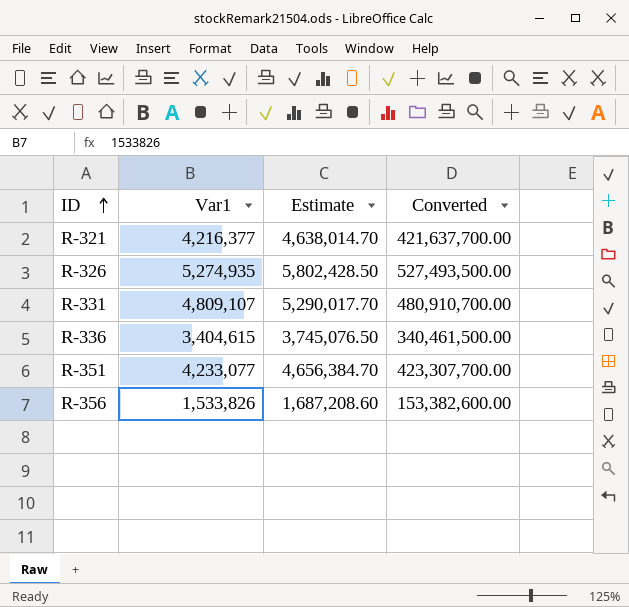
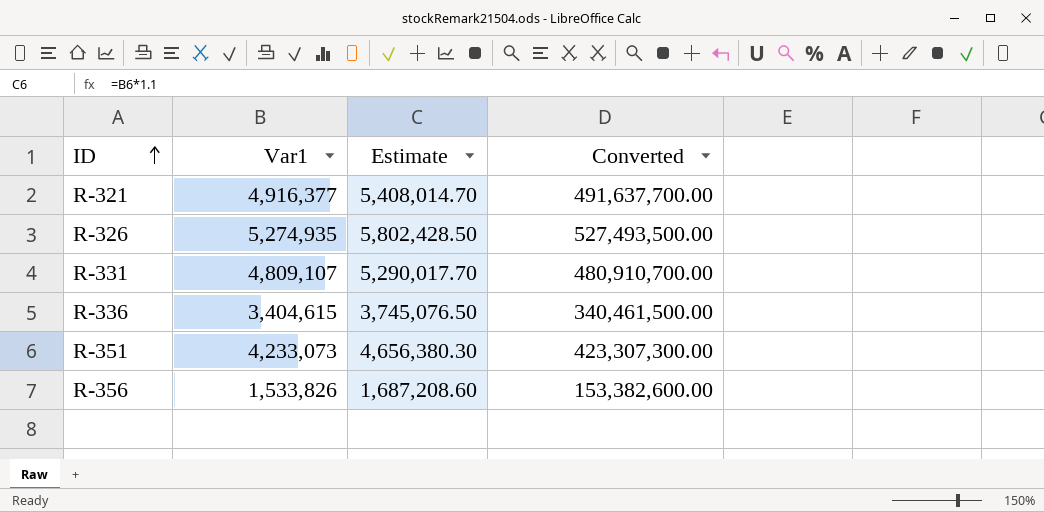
R-321 | Var1: 4,216,377 -> 4,916,377
R-321 | Estimate: 4,638,014.70 -> 5,408,014.70
R-321 | Converted: 421,637,700.00 -> 491,637,700.00
R-351 | Var1: 4,233,077 -> 4,233,073
R-351 | Estimate: 4,656,384.70 -> 4,656,380.30
R-351 | Converted: 423,307,700.00 -> 423,307,300.00

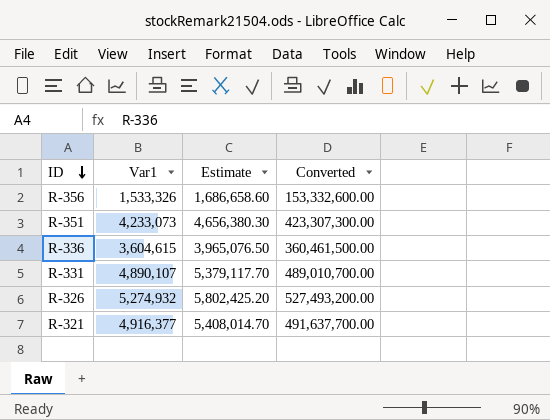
row order: ID ascending -> ID descending
R-356 | Var1: 1,533,826 -> 1,533,326
R-356 | Estimate: 1,687,208.60 -> 1,686,658.60
R-356 | Converted: 153,382,600.00 -> 153,332,600.00
R-336 | Var1: 3,404,615 -> 3,604,615
R-336 | Estimate: 3,745,076.50 -> 3,965,076.50
R-336 | Converted: 340,461,500.00 -> 360,461,500.00
R-331 | Var1: 4,809,107 -> 4,890,107
R-331 | Estimate: 5,290,017.70 -> 5,379,117.70
R-331 | Converted: 480,910,700.00 -> 489,010,700.00
R-326 | Var1: 5,274,935 -> 5,274,932
R-326 | Estimate: 5,802,428.50 -> 5,802,425.20
R-326 | Converted: 527,493,500.00 -> 527,493,200.00

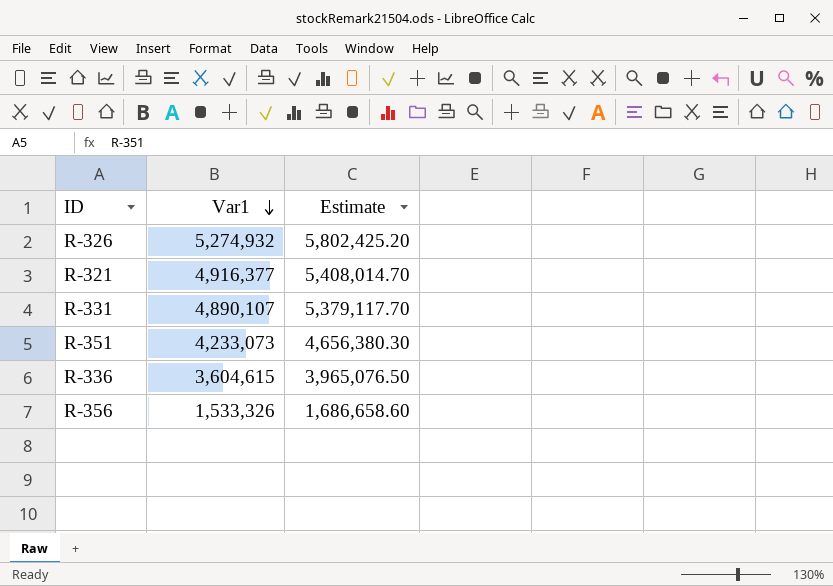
row order: ID descending -> Var1 descending
column Converted | formula: [Var1] * 100 -> none

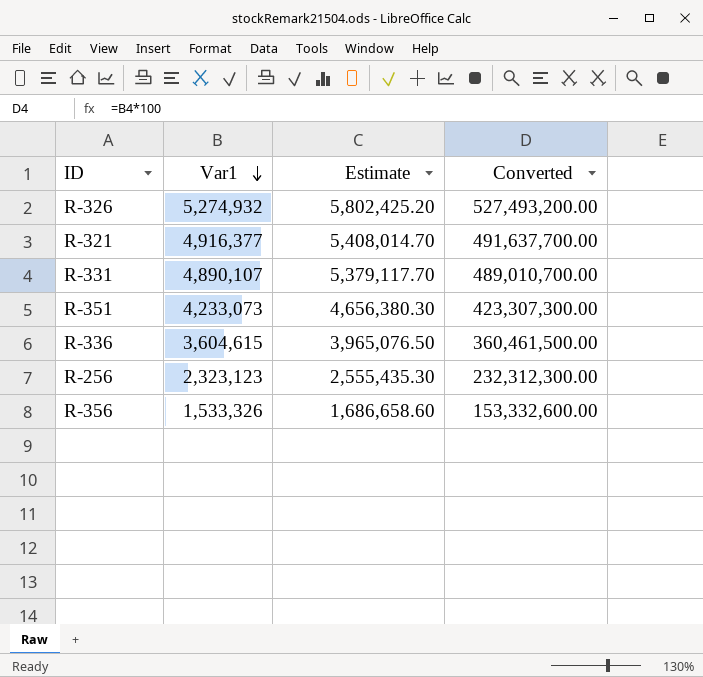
column Converted | formula: none -> [Var1] * 100
row R-256: none -> 2,323,123 | 2,555,435.30 | 232,312,300.00

